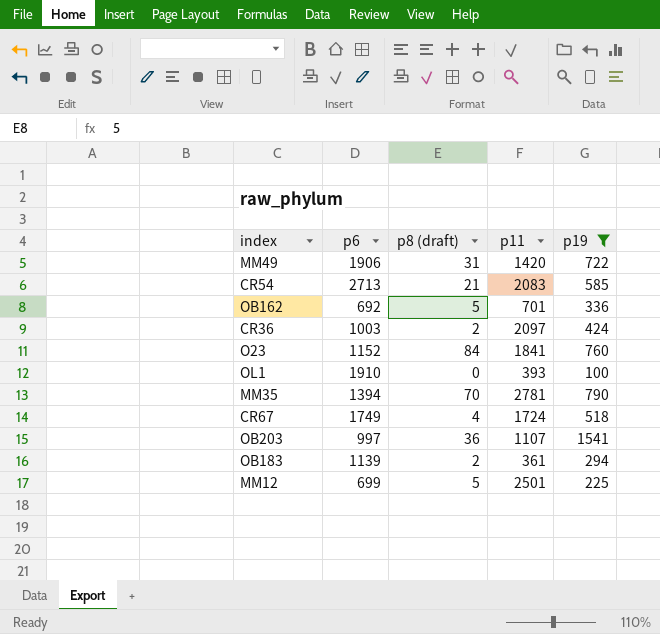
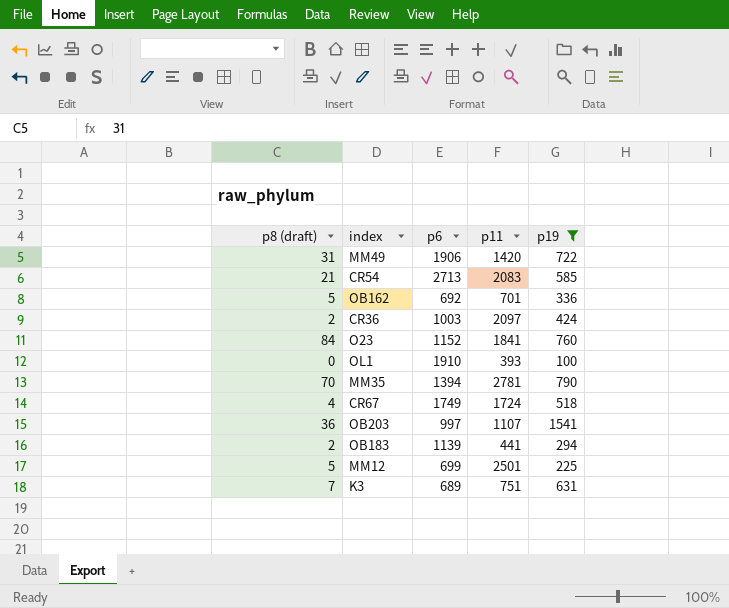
column p8 (draft) | position: 3 -> 1
OB183 | p11: 361 -> 441
row K3: none -> 7 | 689 | 751 | 631

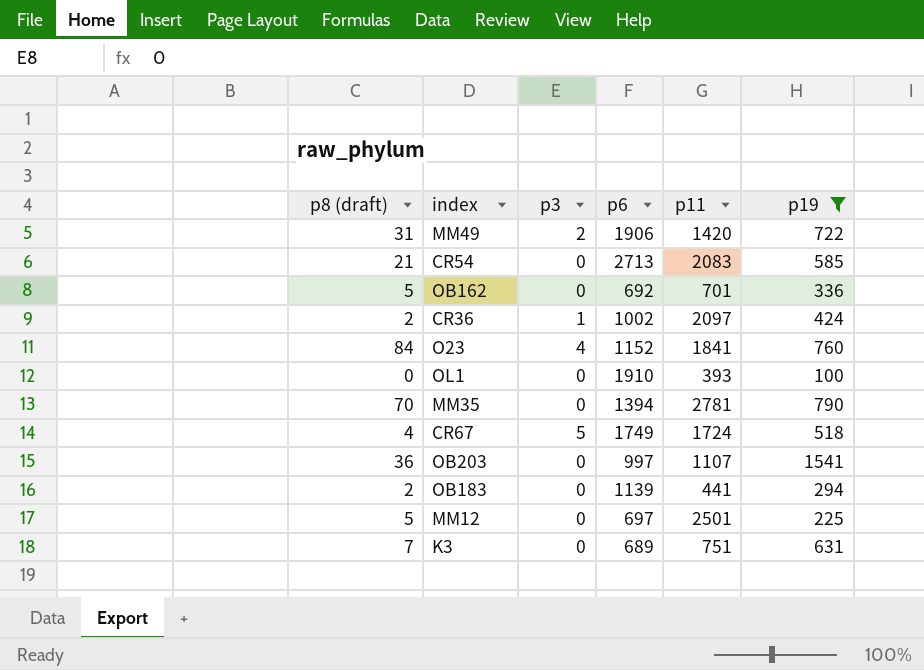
column p3 | position: none -> 3
CR36 | p6: 1003 -> 1002
MM12 | p6: 699 -> 697

